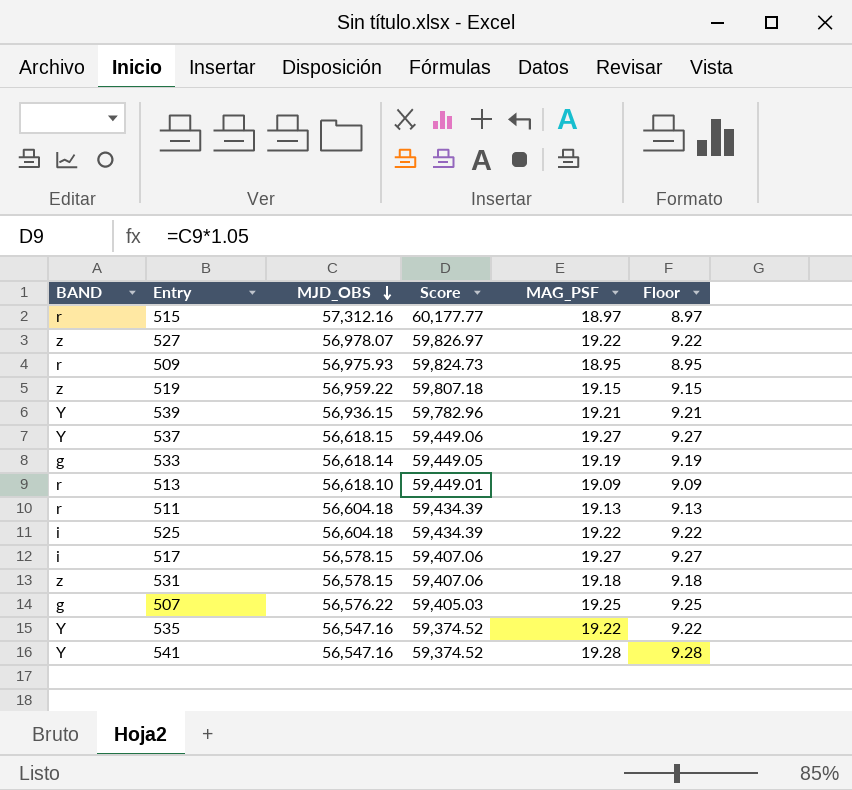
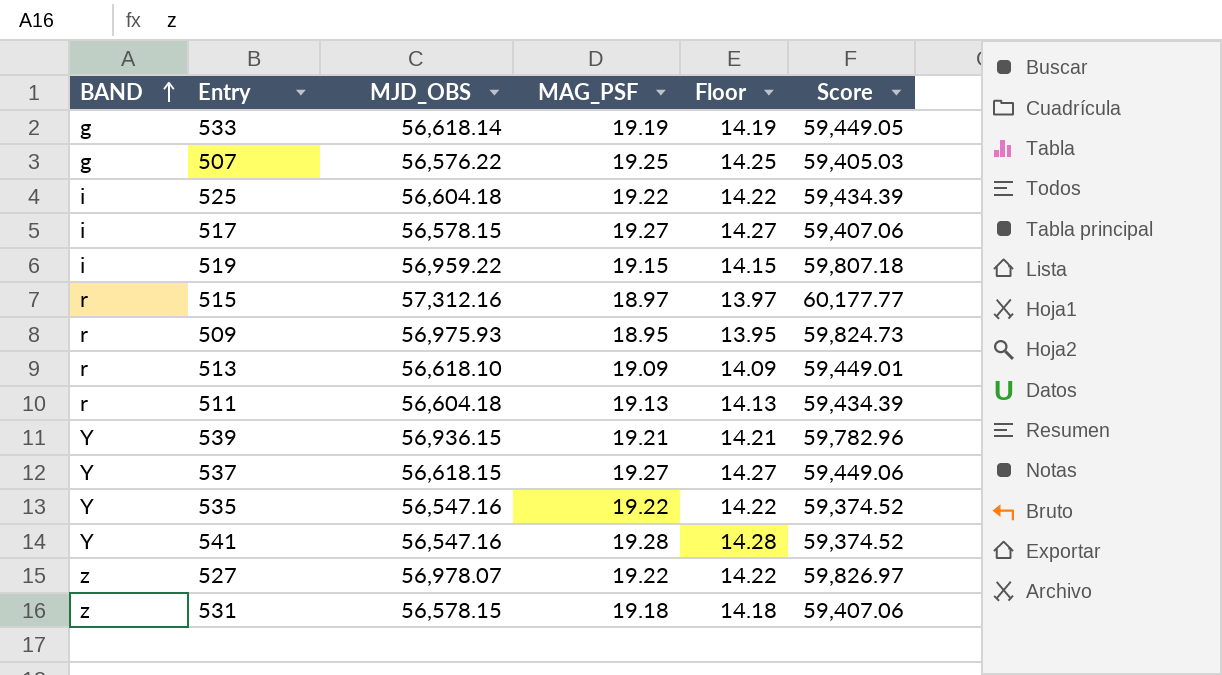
row order: MJD_OBS descending -> BAND ascending
column Floor | formula: [MAG_PSF] - 10 -> [MAG_PSF] - 5
column Score | position: 4 -> 6
519 | BAND: z -> i

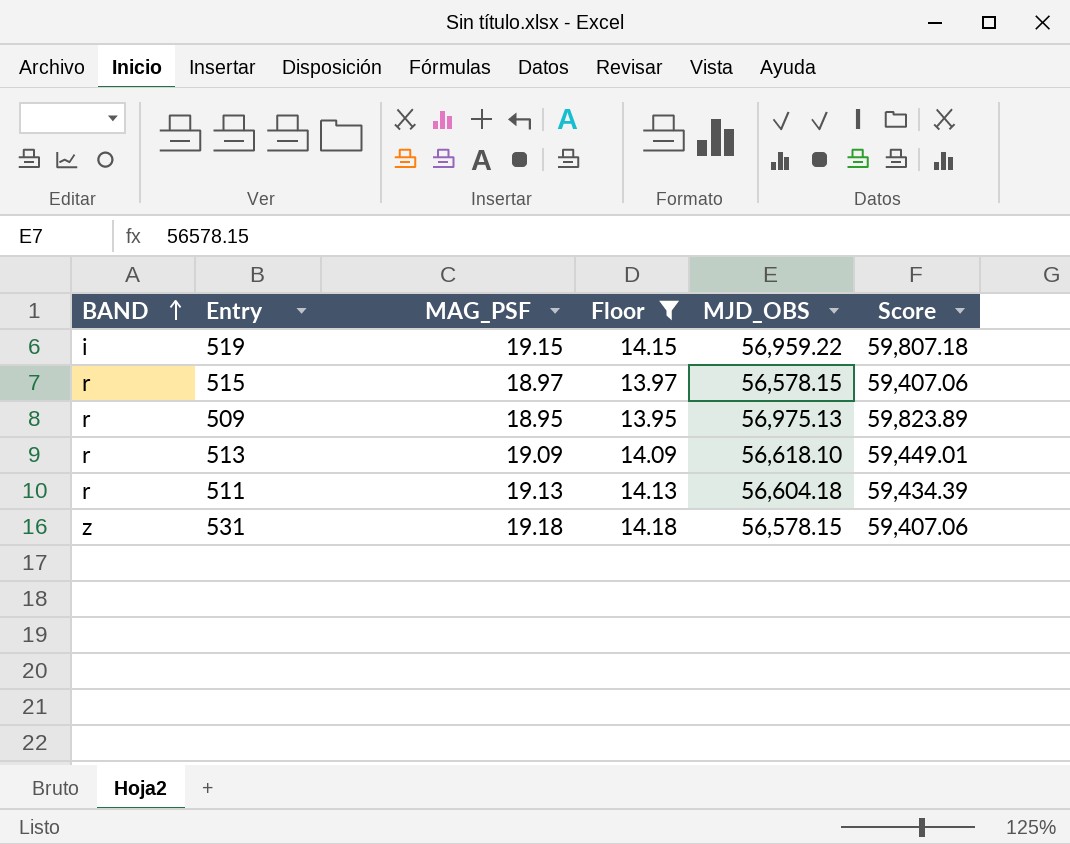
filter: none -> Floor <= 14.18
column MJD_OBS | position: 3 -> 5
515 | MJD_OBS: 57,312.16 -> 56,578.15
515 | Score: 60,177.77 -> 59,407.06
509 | MJD_OBS: 56,975.93 -> 56,975.13
509 | Score: 59,824.73 -> 59,823.89

